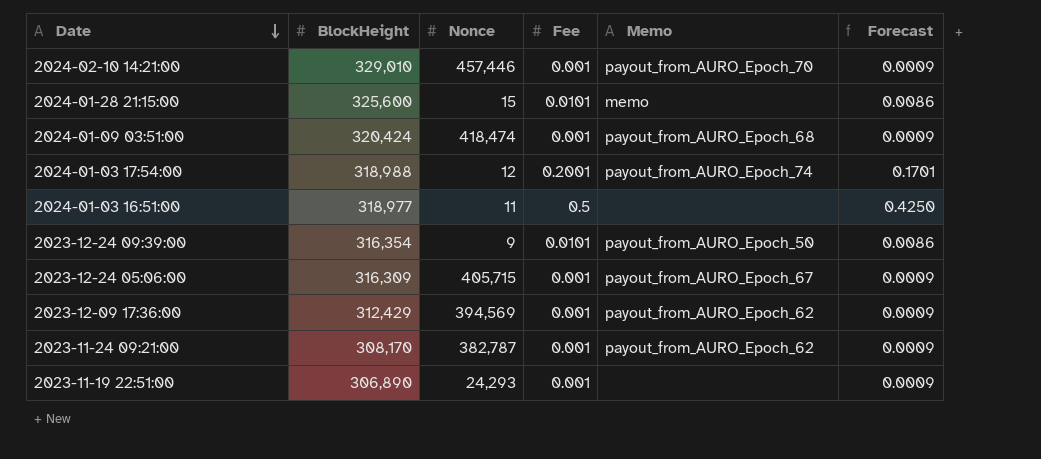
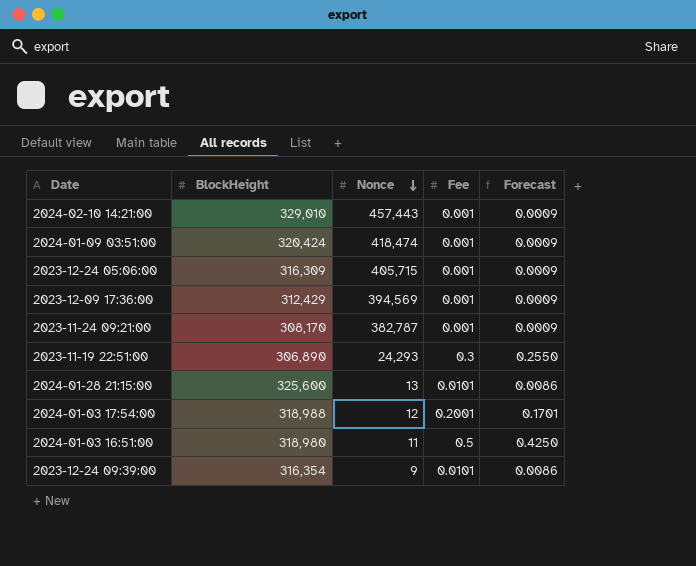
row order: Date descending -> Nonce descending
column Memo | position: 5 -> none
2024-02-10 14:21:00 | Nonce: 457,446 -> 457,443
2023-11-19 22:51:00 | Fee: 0.001 -> 0.3
2023-11-19 22:51:00 | Forecast: 0.0009 -> 0.2550
2024-01-28 21:15:00 | Nonce: 15 -> 13
2024-01-03 16:51:00 | BlockHeight: 318,977 -> 318,980

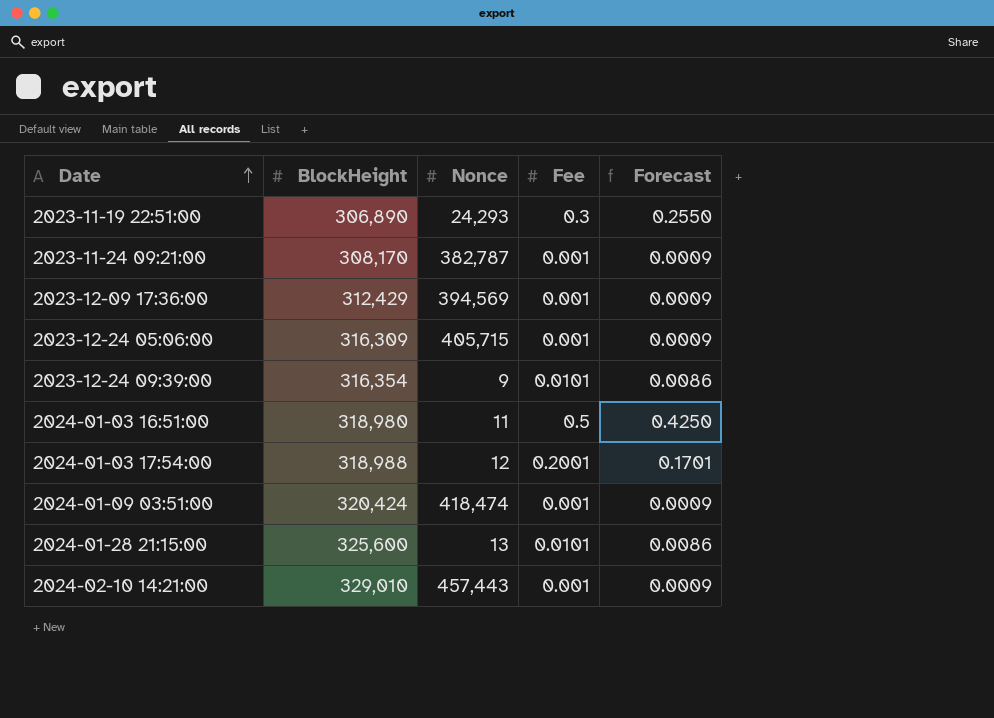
row order: Nonce descending -> Date ascending

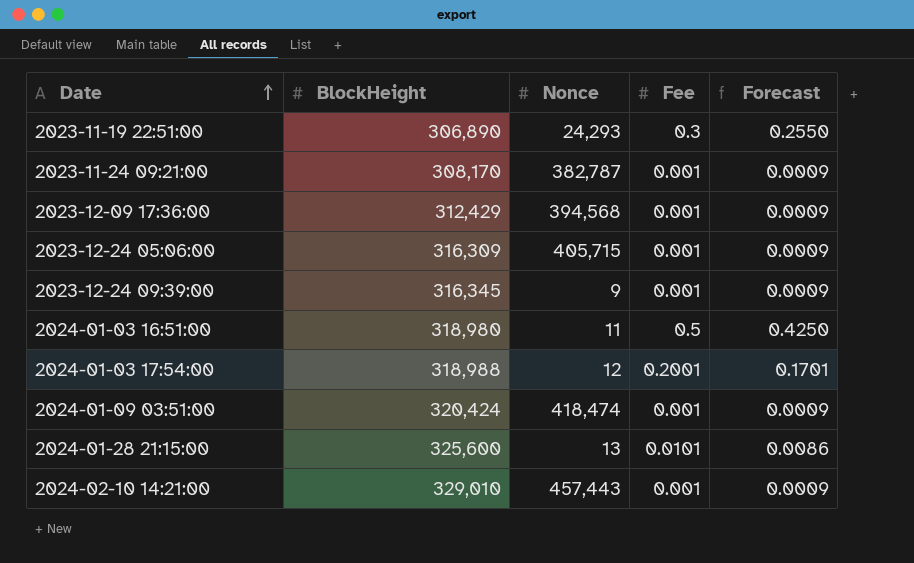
2023-12-09 17:36:00 | Nonce: 394,569 -> 394,568
2023-12-24 09:39:00 | BlockHeight: 316,354 -> 316,345
2023-12-24 09:39:00 | Fee: 0.0101 -> 0.001
2023-12-24 09:39:00 | Forecast: 0.0086 -> 0.0009

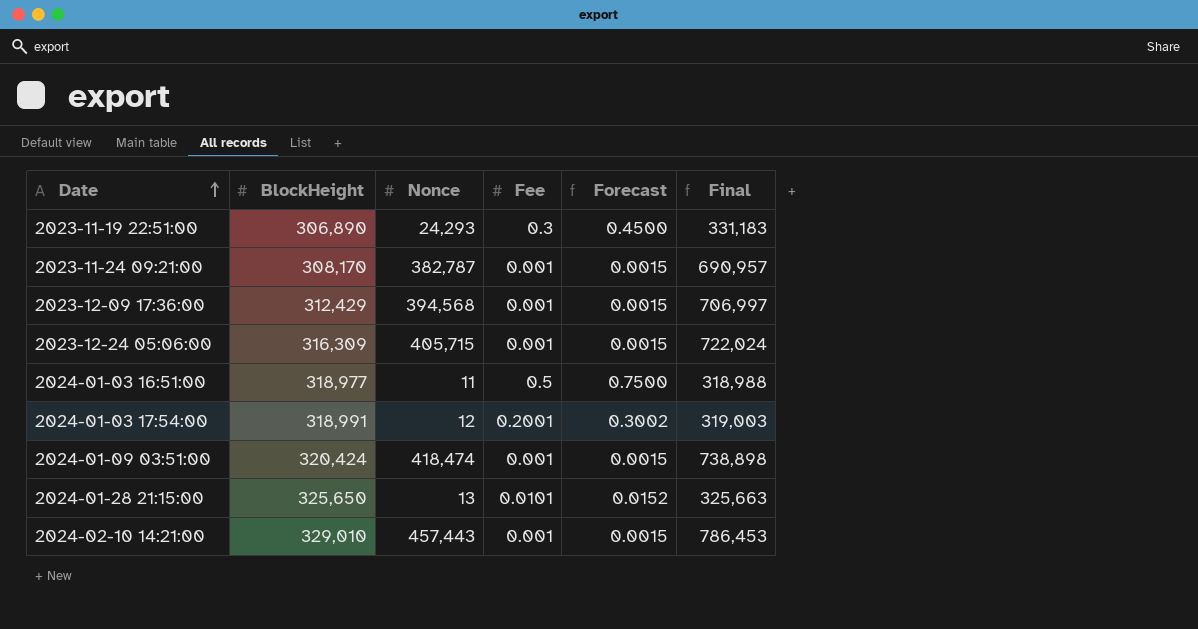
column Forecast | formula: [Fee] * 0.85 -> [Fee] * 1.5
column Final | formula: none -> [BlockHeight] + [Nonce]
row 2023-12-24 09:39:00: 316,345 | 9 | 0.001 | 0.0009 -> none
2024-01-03 16:51:00 | BlockHeight: 318,980 -> 318,977
2024-01-03 17:54:00 | BlockHeight: 318,988 -> 318,991
2024-01-28 21:15:00 | BlockHeight: 325,600 -> 325,650

